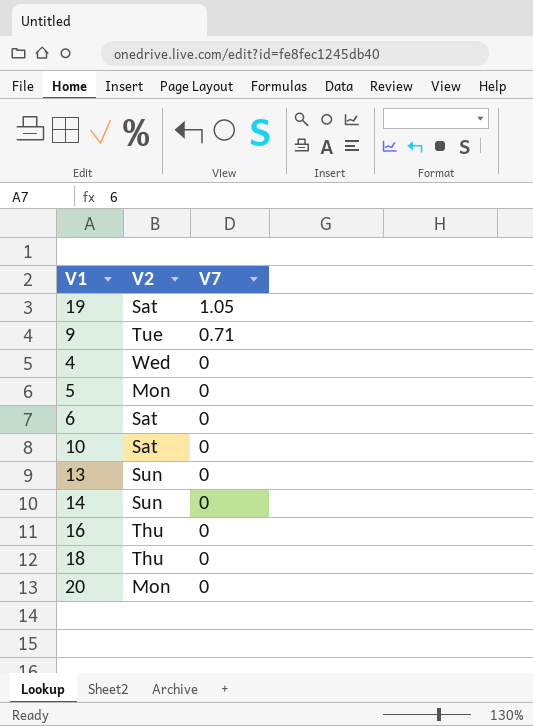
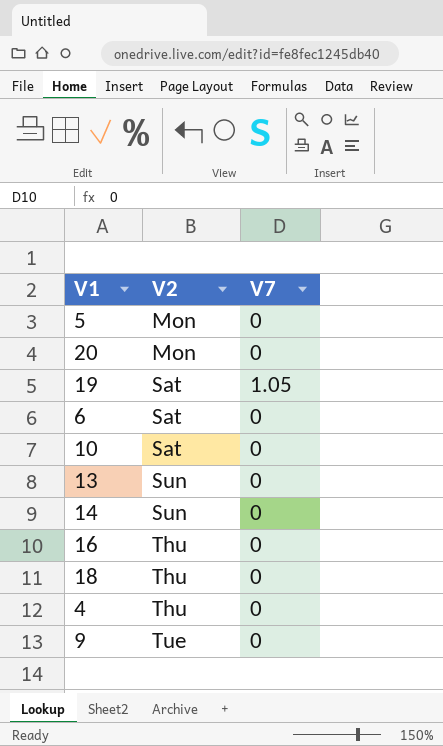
row order: V7 descending -> V2 ascending
4 | V2: Wed -> Thu
9 | V7: 0.71 -> 0

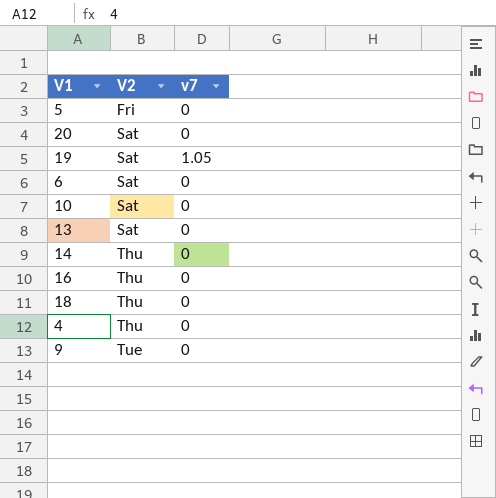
column name: V7 -> v7
5 | V2: Mon -> Fri
20 | V2: Mon -> Sat
13 | V2: Sun -> Sat
14 | V2: Sun -> Thu

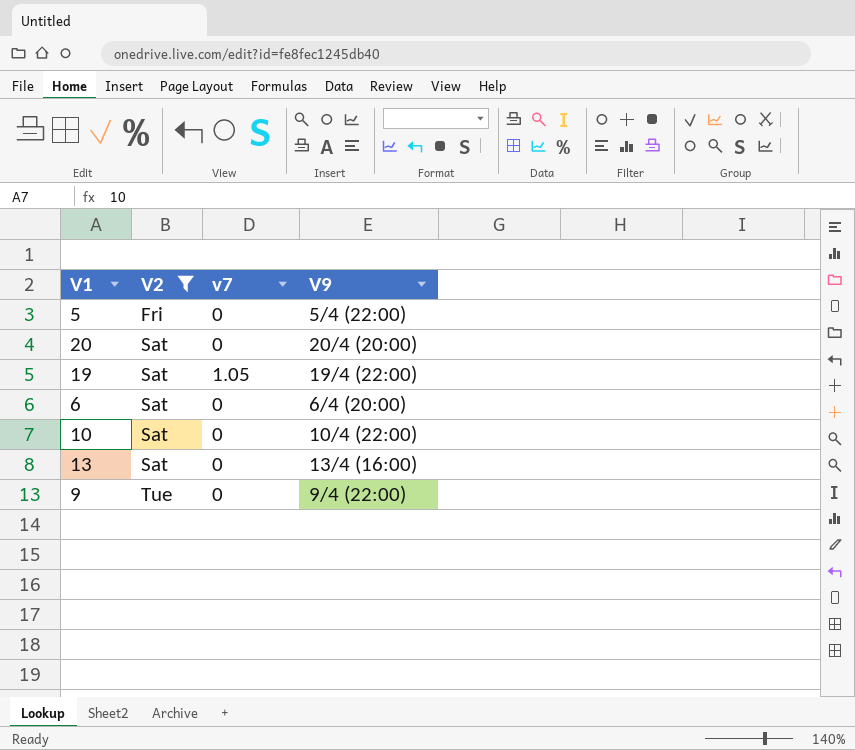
filter: none -> V2 != Thu
column V9 | position: none -> 4

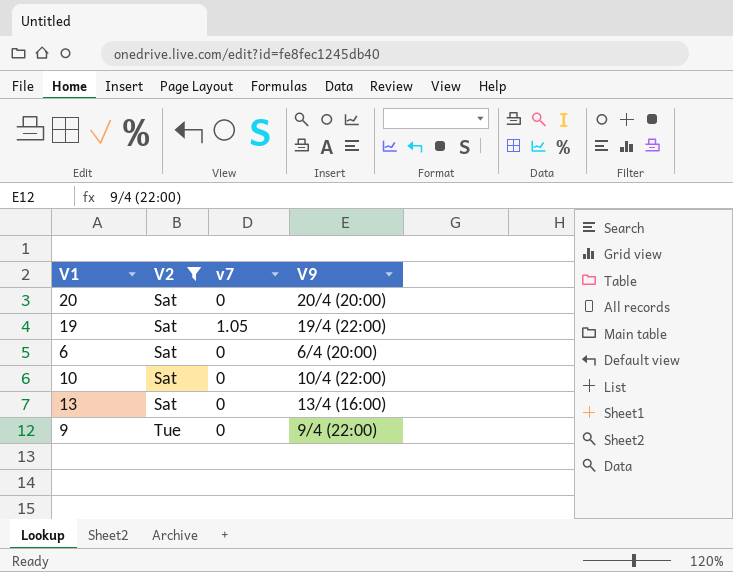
row 5: Fri | 0 | 5/4 (22:00) -> none

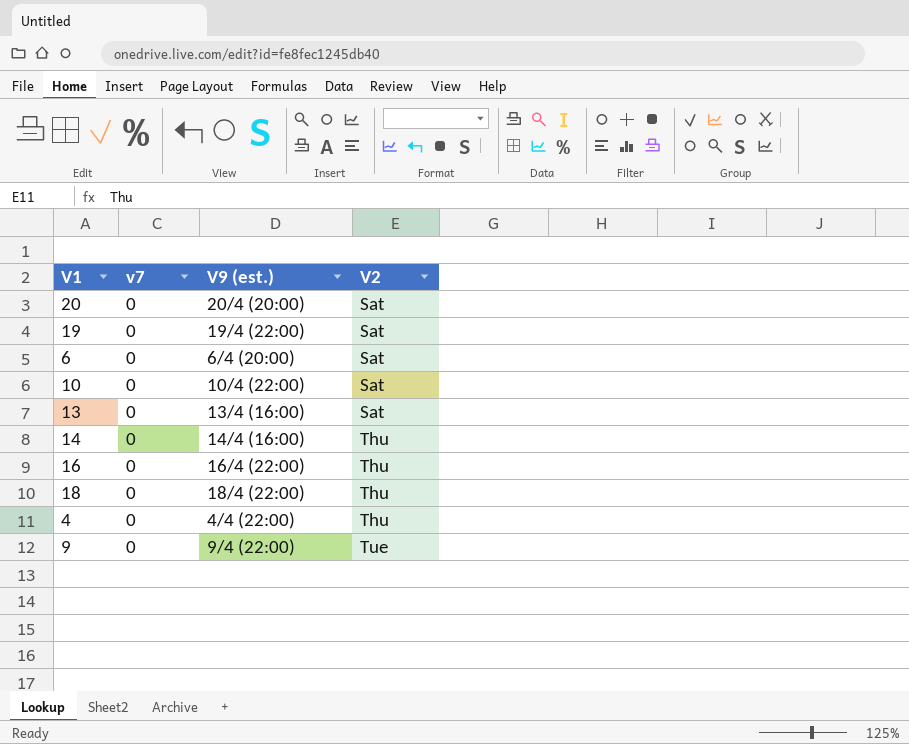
filter: V2 != Thu -> none
column name: V9 -> V9 (est.)
column V2 | position: 2 -> 4
19 | v7: 1.05 -> 0

